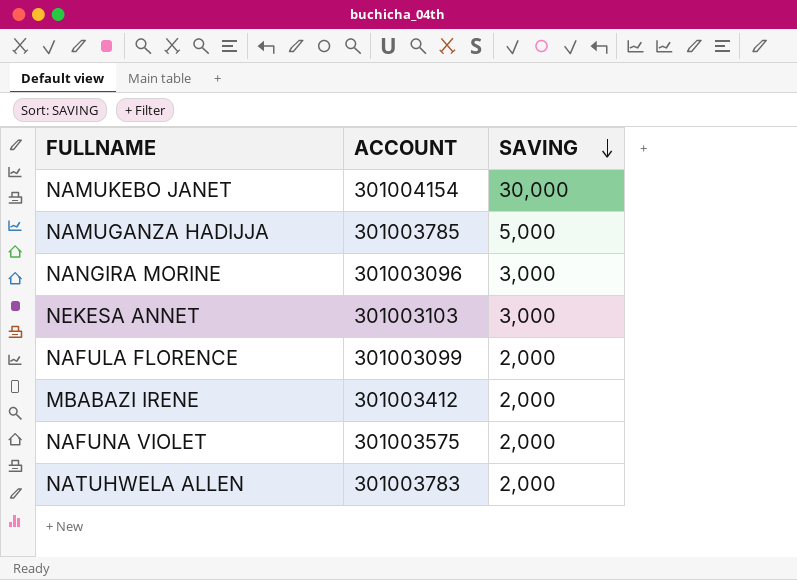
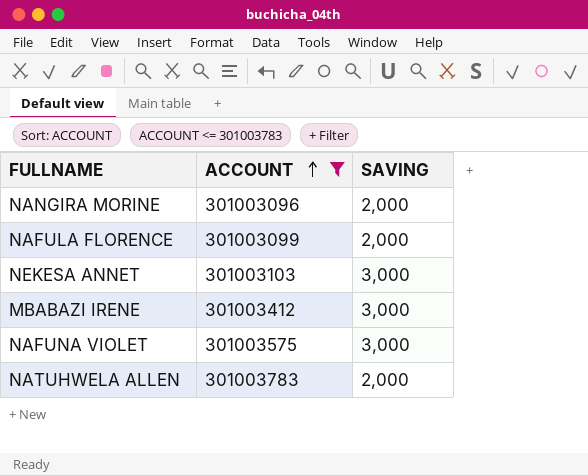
filter: none -> ACCOUNT <= 301003783
row order: SAVING descending -> ACCOUNT ascending
NANGIRA MORINE | SAVING: 3,000 -> 2,000
MBABAZI IRENE | SAVING: 2,000 -> 3,000
NAFUNA VIOLET | SAVING: 2,000 -> 3,000

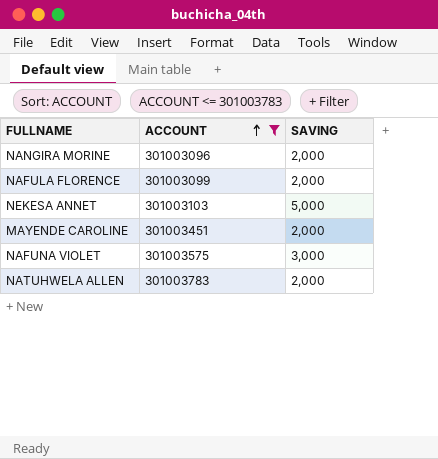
row MBABAZI IRENE: 301003412 | 3,000 -> none
NEKESA ANNET | SAVING: 3,000 -> 5,000
row MAYENDE CAROLINE: none -> 301003451 | 2,000

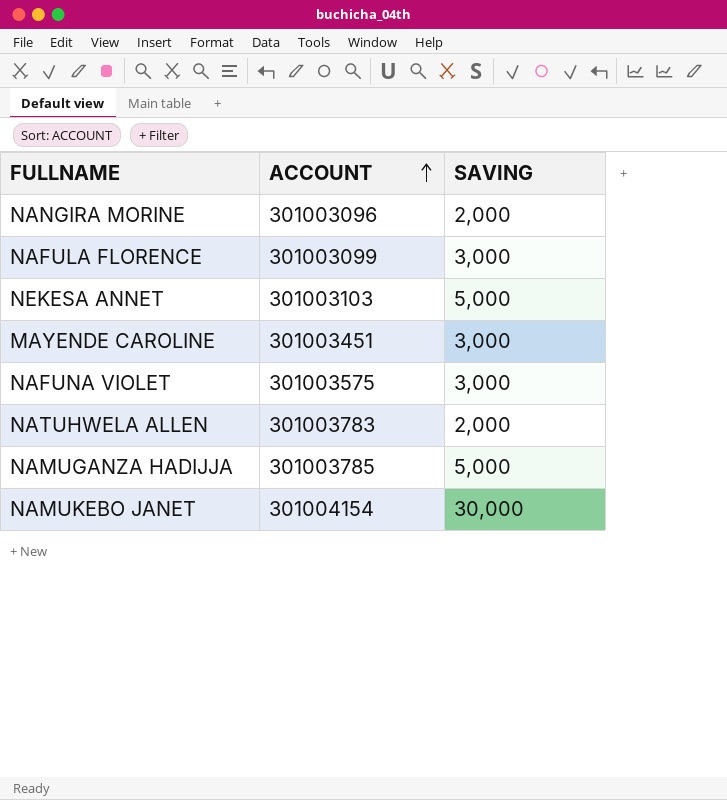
filter: ACCOUNT <= 301003783 -> none
NAFULA FLORENCE | SAVING: 2,000 -> 3,000
MAYENDE CAROLINE | SAVING: 2,000 -> 3,000

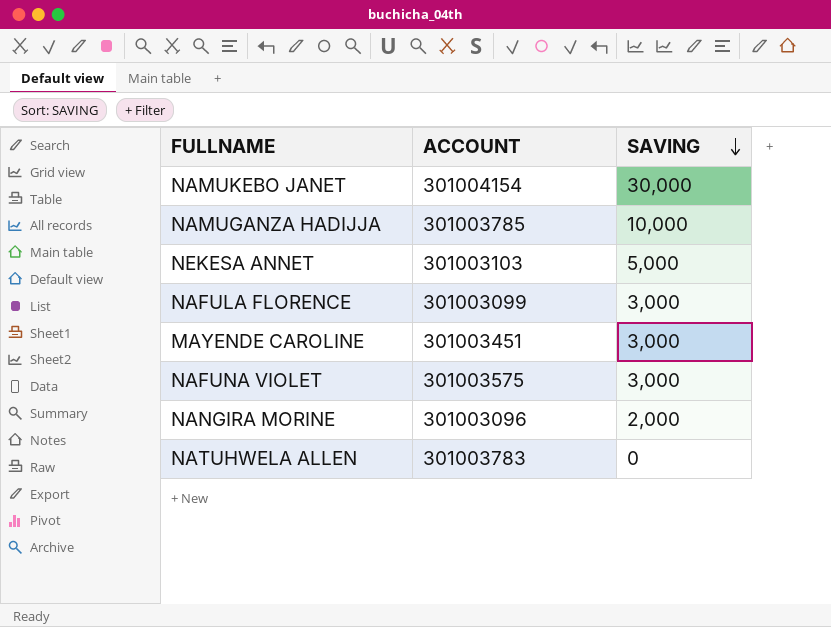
row order: ACCOUNT ascending -> SAVING descending
NAMUGANZA HADIJJA | SAVING: 5,000 -> 10,000
NATUHWELA ALLEN | SAVING: 2,000 -> 0

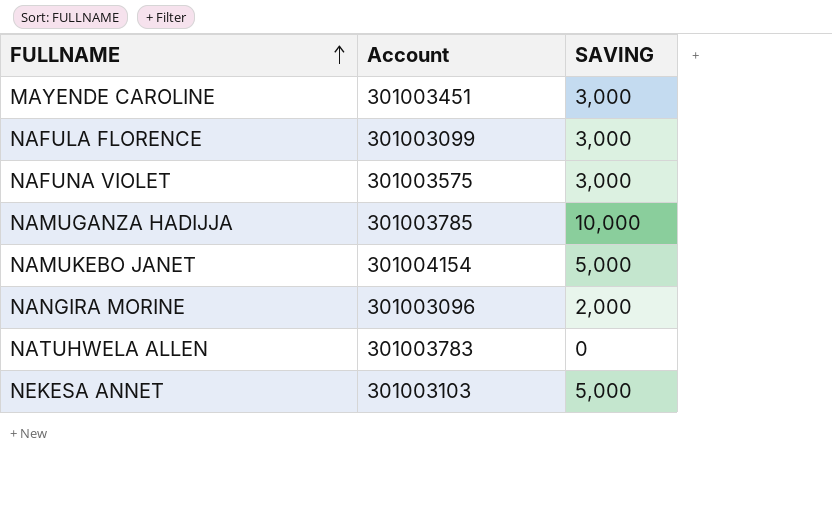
row order: SAVING descending -> FULLNAME ascending
column name: ACCOUNT -> Account
NAMUKEBO JANET | SAVING: 30,000 -> 5,000

